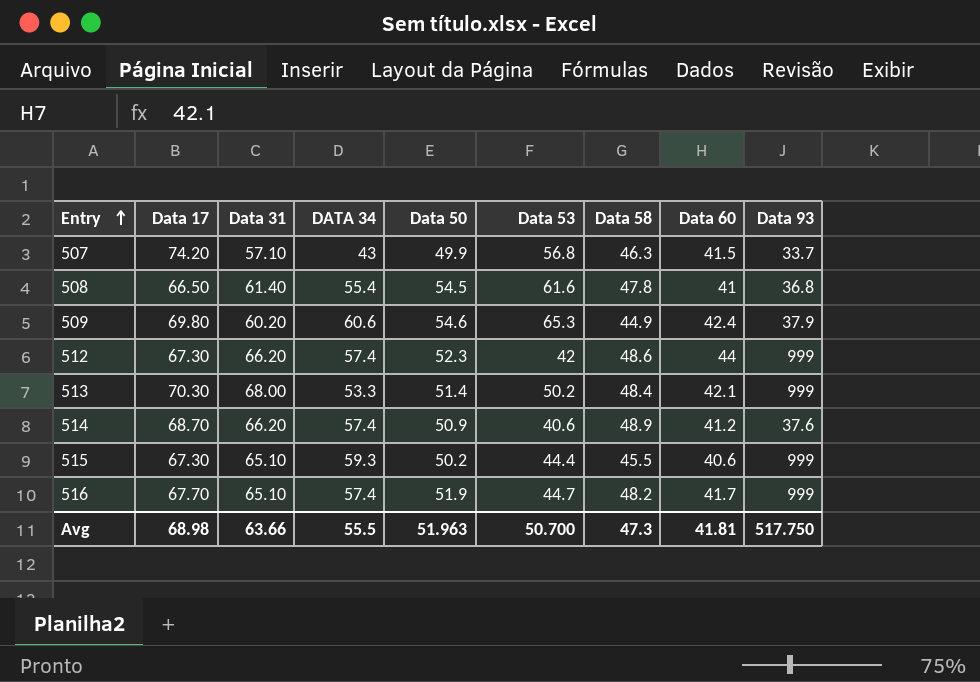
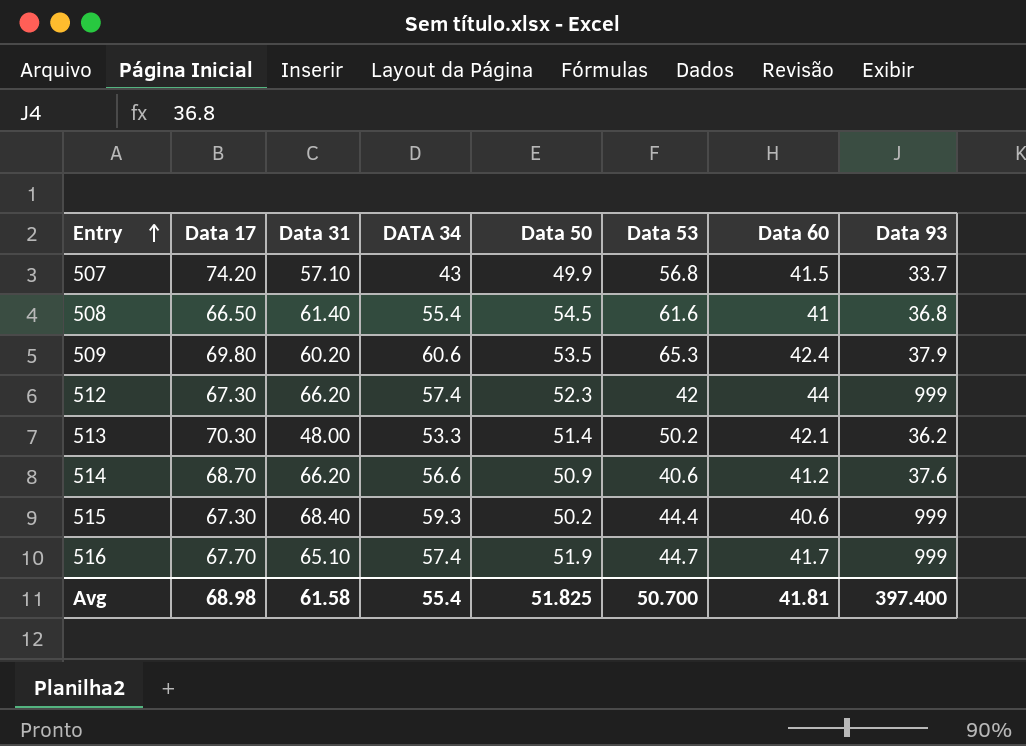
column Data 58 | position: 7 -> none
509 | Data 50: 54.6 -> 53.5
513 | Data 31: 68.00 -> 48.00
513 | Data 93: 999 -> 36.2
514 | DATA 34: 57.4 -> 56.6
515 | Data 31: 65.10 -> 68.40
Avg | Data 31: 63.66 -> 61.58
Avg | DATA 34: 55.5 -> 55.4
Avg | Data 50: 51.963 -> 51.825
Avg | Data 93: 517.750 -> 397.400

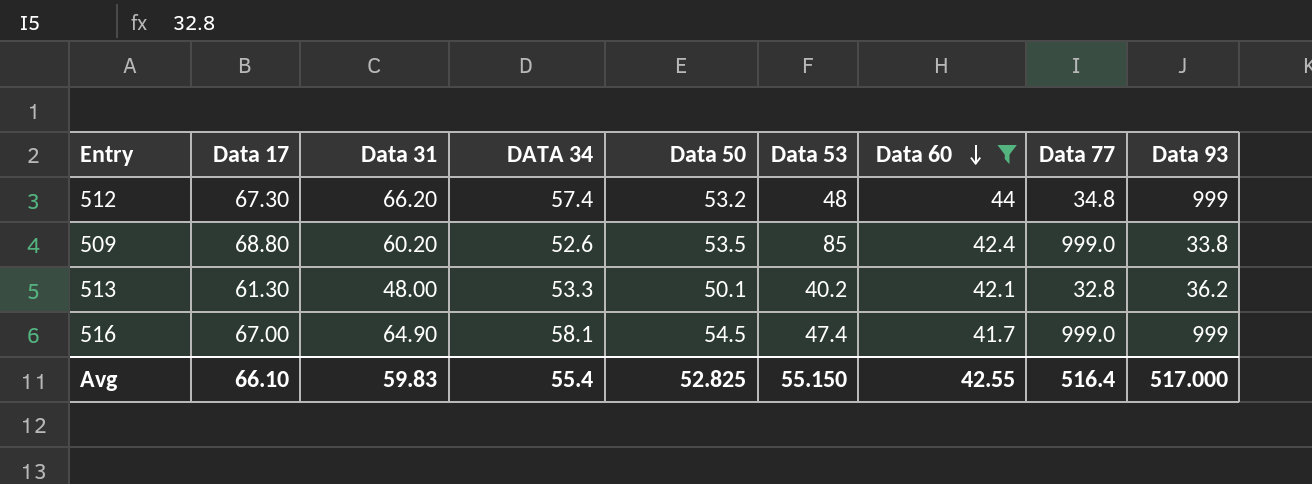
filter: none -> Data 60 >= 41.7
row order: Entry ascending -> Data 60 descending
column Data 77 | position: none -> 8
512 | Data 50: 52.3 -> 53.2
512 | Data 53: 42 -> 48
509 | Data 17: 69.80 -> 68.80
509 | DATA 34: 60.6 -> 52.6
509 | Data 53: 65.3 -> 85
509 | Data 93: 37.9 -> 33.8
513 | Data 17: 70.30 -> 61.30
513 | Data 50: 51.4 -> 50.1
513 | Data 53: 50.2 -> 40.2
516 | Data 17: 67.70 -> 67.00
516 | Data 31: 65.10 -> 64.90
516 | DATA 34: 57.4 -> 58.1
516 | Data 50: 51.9 -> 54.5
516 | Data 53: 44.7 -> 47.4
Avg | Data 17: 68.98 -> 66.10
Avg | Data 31: 61.58 -> 59.83
Avg | Data 50: 51.825 -> 52.825
Avg | Data 53: 50.700 -> 55.150
Avg | Data 60: 41.81 -> 42.55
Avg | Data 93: 397.400 -> 517.000

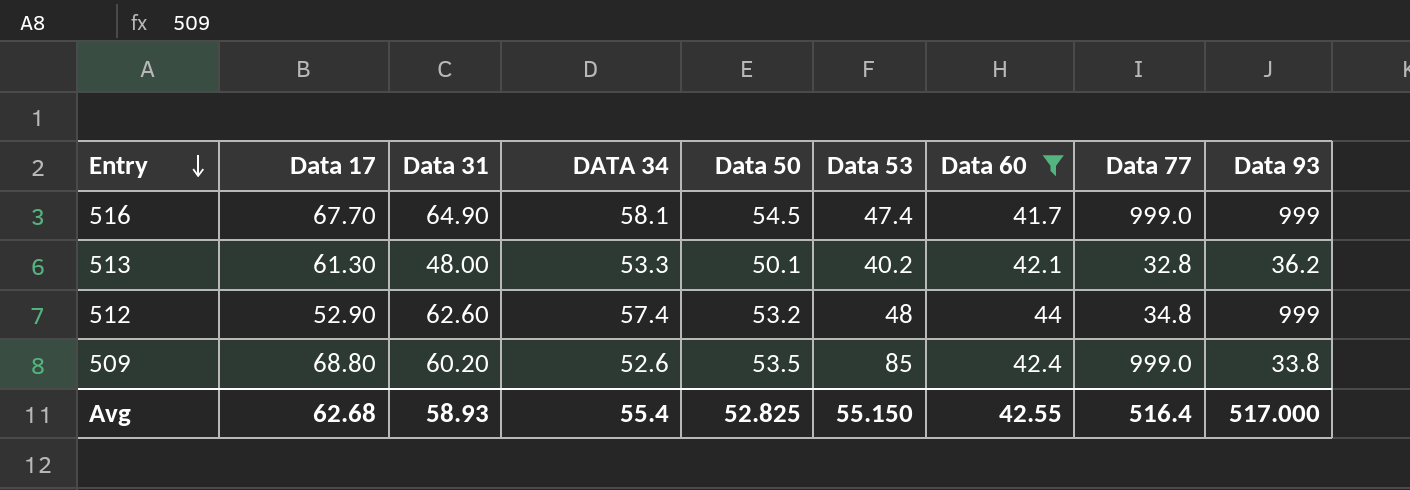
row order: Data 60 descending -> Entry descending
516 | Data 17: 67.00 -> 67.70
512 | Data 17: 67.30 -> 52.90
512 | Data 31: 66.20 -> 62.60
Avg | Data 17: 66.10 -> 62.68
Avg | Data 31: 59.83 -> 58.93

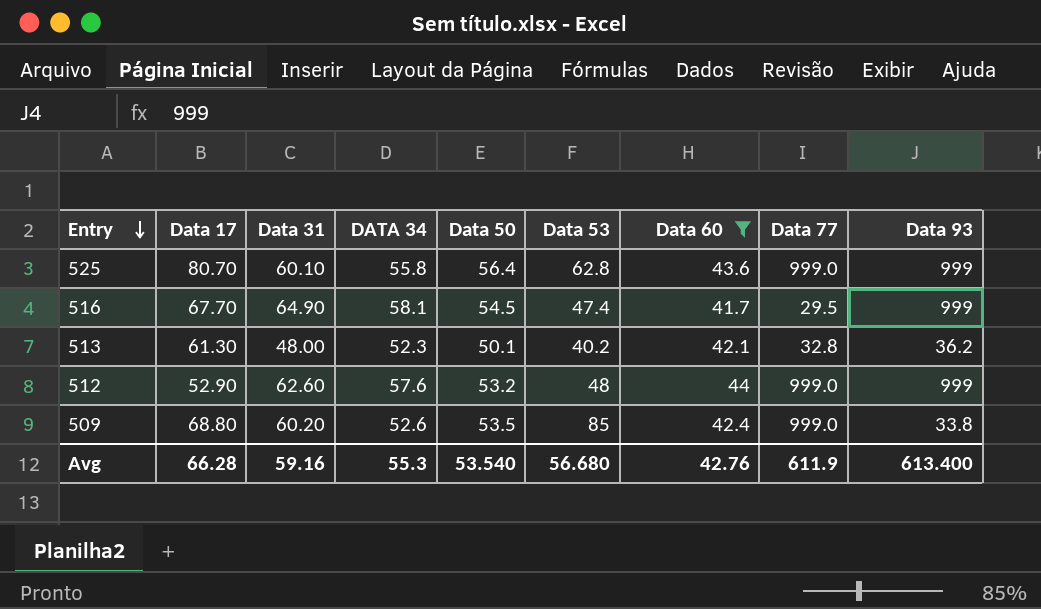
row 525: none -> 80.70 | 60.10 | 55.8 | 56.4 | 62.8 | 43.6 | 999.0 | 999
516 | Data 77: 999.0 -> 29.5
513 | DATA 34: 53.3 -> 52.3
512 | DATA 34: 57.4 -> 57.6
512 | Data 77: 34.8 -> 999.0
Avg | Data 17: 62.68 -> 66.28
Avg | Data 31: 58.93 -> 59.16
Avg | DATA 34: 55.4 -> 55.3
Avg | Data 50: 52.825 -> 53.540
Avg | Data 53: 55.150 -> 56.680
Avg | Data 60: 42.55 -> 42.76
Avg | Data 77: 516.4 -> 611.9
Avg | Data 93: 517.000 -> 613.400

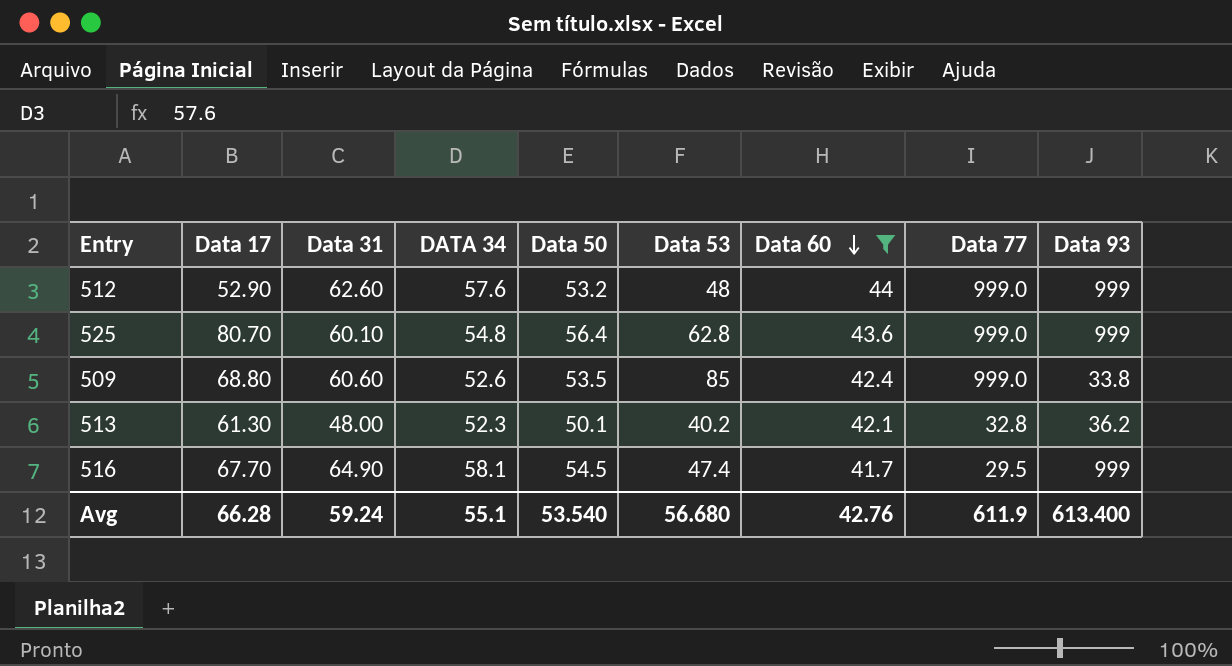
row order: Entry descending -> Data 60 descending
525 | DATA 34: 55.8 -> 54.8
509 | Data 31: 60.20 -> 60.60
Avg | Data 31: 59.16 -> 59.24
Avg | DATA 34: 55.3 -> 55.1

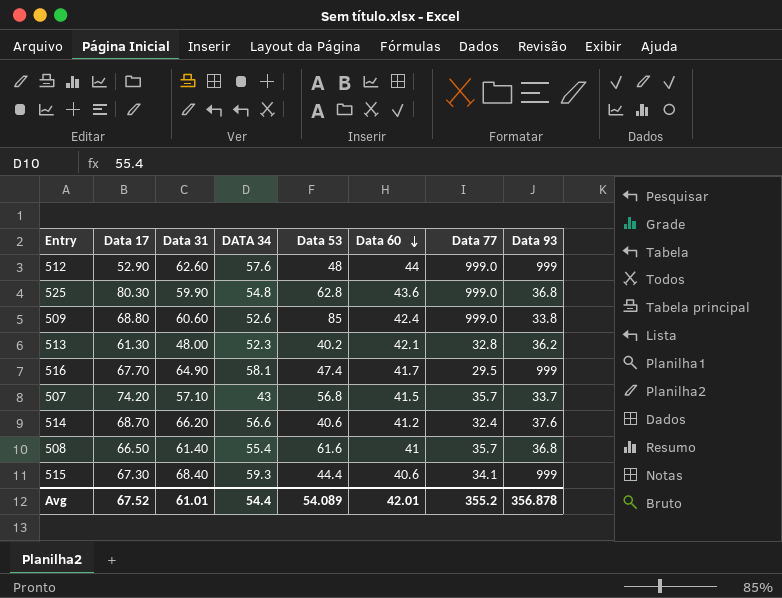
filter: Data 60 >= 41.7 -> none
column Data 50 | position: 5 -> none
525 | Data 17: 80.70 -> 80.30
525 | Data 31: 60.10 -> 59.90
525 | Data 93: 999 -> 36.8
Avg | Data 17: 66.28 -> 67.52
Avg | Data 31: 59.24 -> 61.01
Avg | DATA 34: 55.1 -> 54.4
Avg | Data 53: 56.680 -> 54.089
Avg | Data 60: 42.76 -> 42.01
Avg | Data 77: 611.9 -> 355.2
Avg | Data 93: 613.400 -> 356.878

